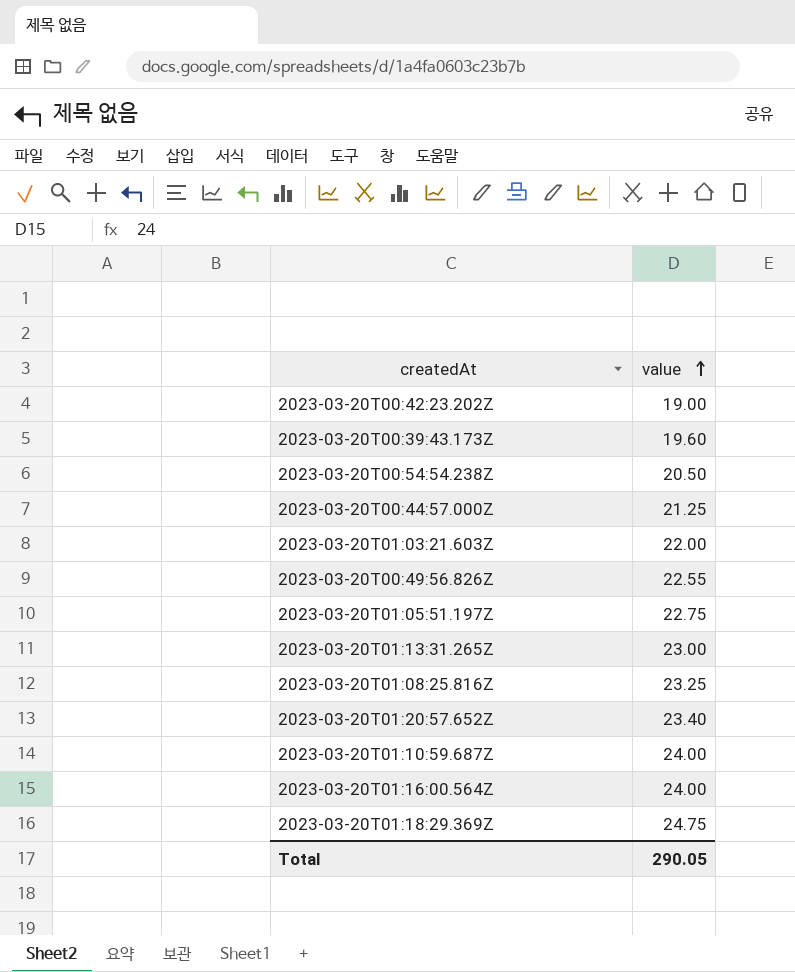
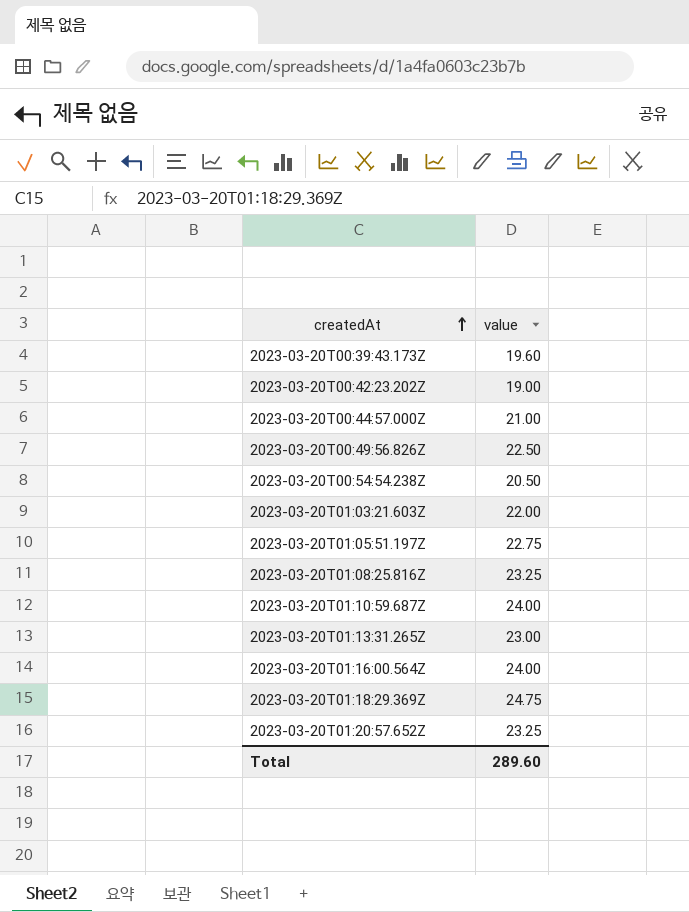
row order: value ascending -> createdAt ascending
2023-03-20T00:44:57.000Z | value: 21.25 -> 21.00
2023-03-20T00:49:56.826Z | value: 22.55 -> 22.50
2023-03-20T01:20:57.652Z | value: 23.40 -> 23.25
Total | value: 290.05 -> 289.60

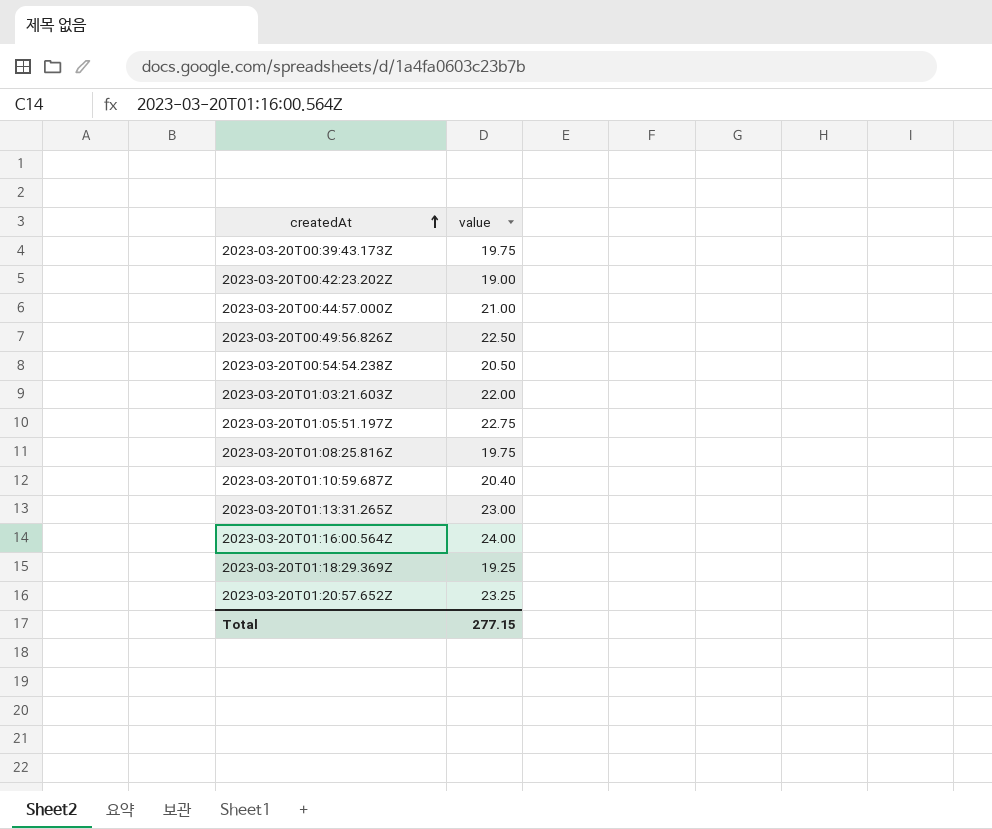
2023-03-20T00:39:43.173Z | value: 19.60 -> 19.75
2023-03-20T01:08:25.816Z | value: 23.25 -> 19.75
2023-03-20T01:10:59.687Z | value: 24.00 -> 20.40
2023-03-20T01:18:29.369Z | value: 24.75 -> 19.25
Total | value: 289.60 -> 277.15

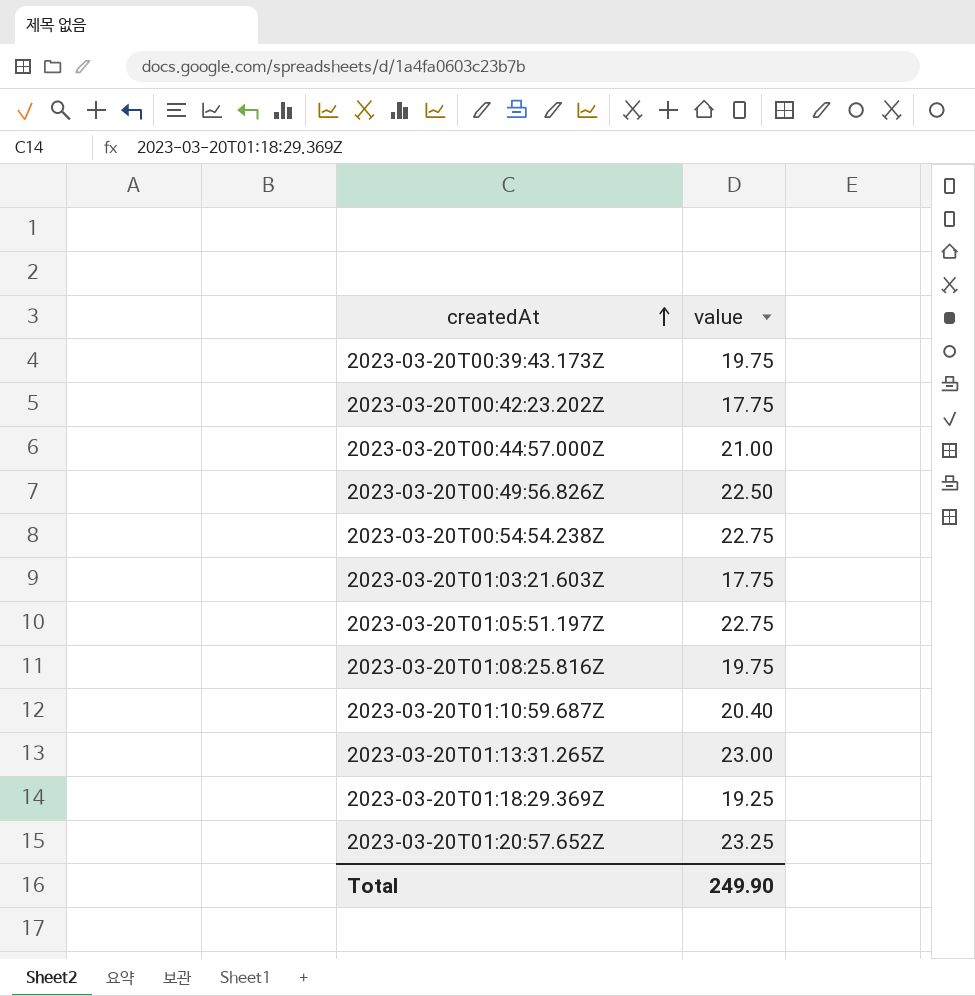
row 2023-03-20T01:16:00.564Z: 24.00 -> none
2023-03-20T00:42:23.202Z | value: 19.00 -> 17.75
2023-03-20T00:54:54.238Z | value: 20.50 -> 22.75
2023-03-20T01:03:21.603Z | value: 22.00 -> 17.75
Total | value: 277.15 -> 249.90

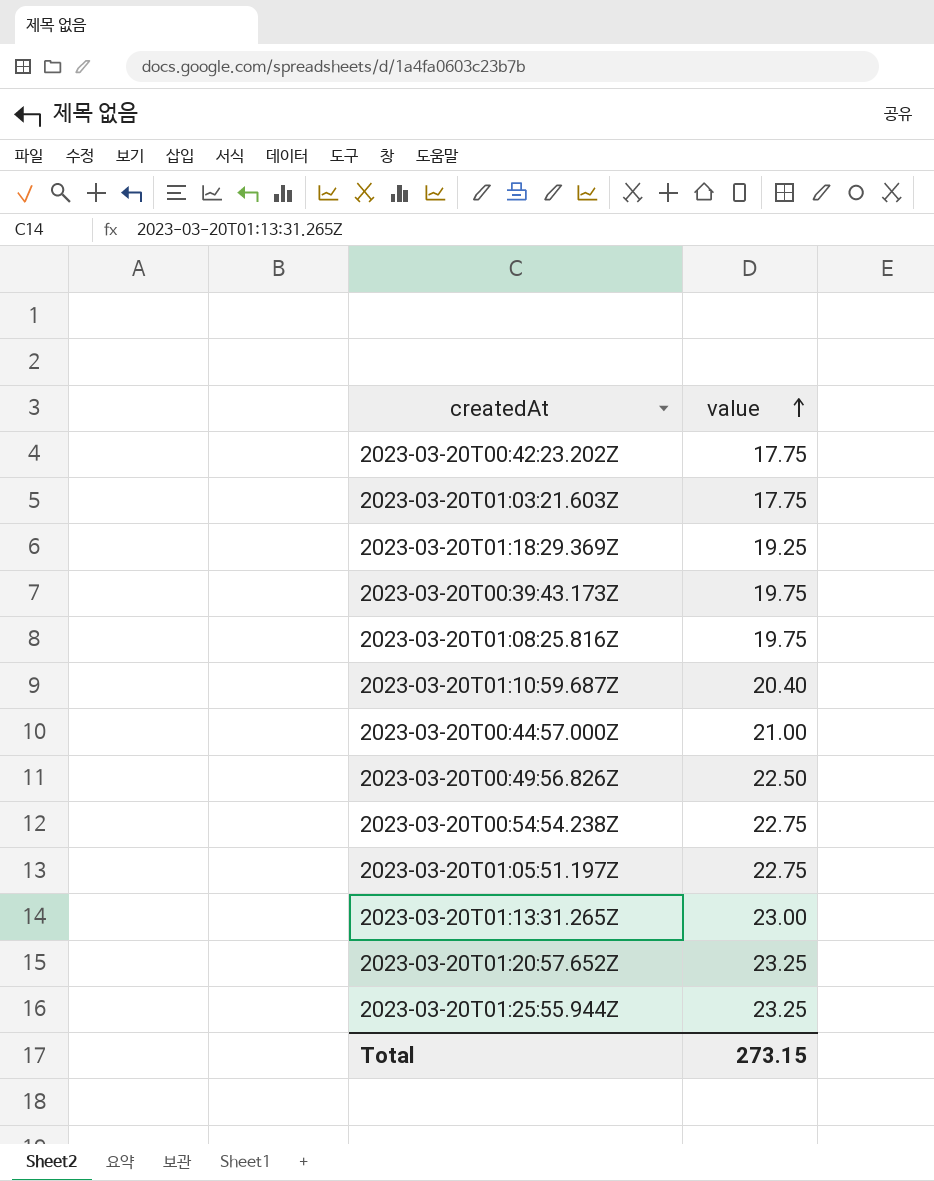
row order: createdAt ascending -> value ascending
row 2023-03-20T01:25:55.944Z: none -> 23.25
Total | value: 249.90 -> 273.15

